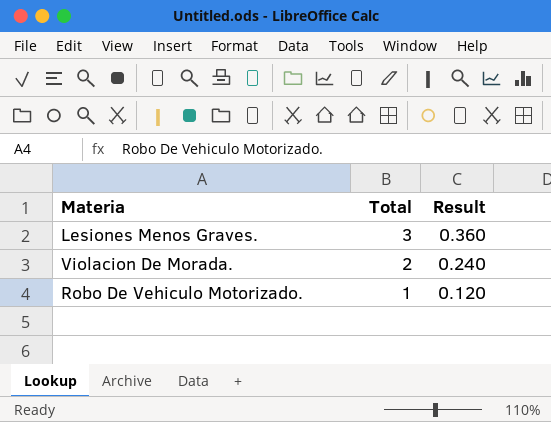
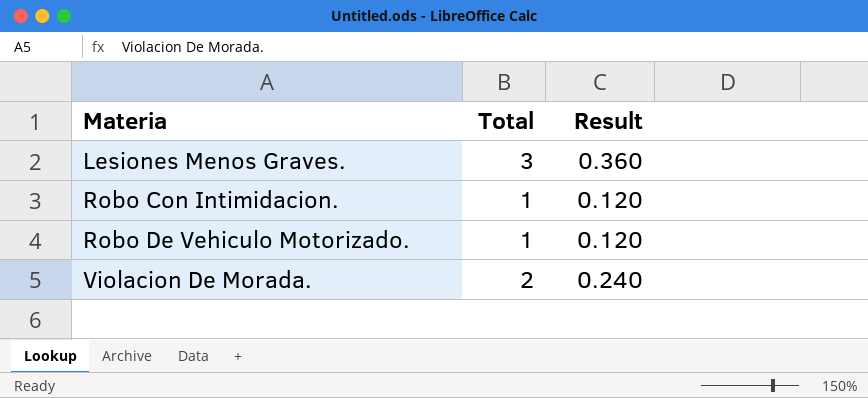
row order: Total descending -> Materia ascending
row Robo Con Intimidacion.: none -> 1 | 0.120

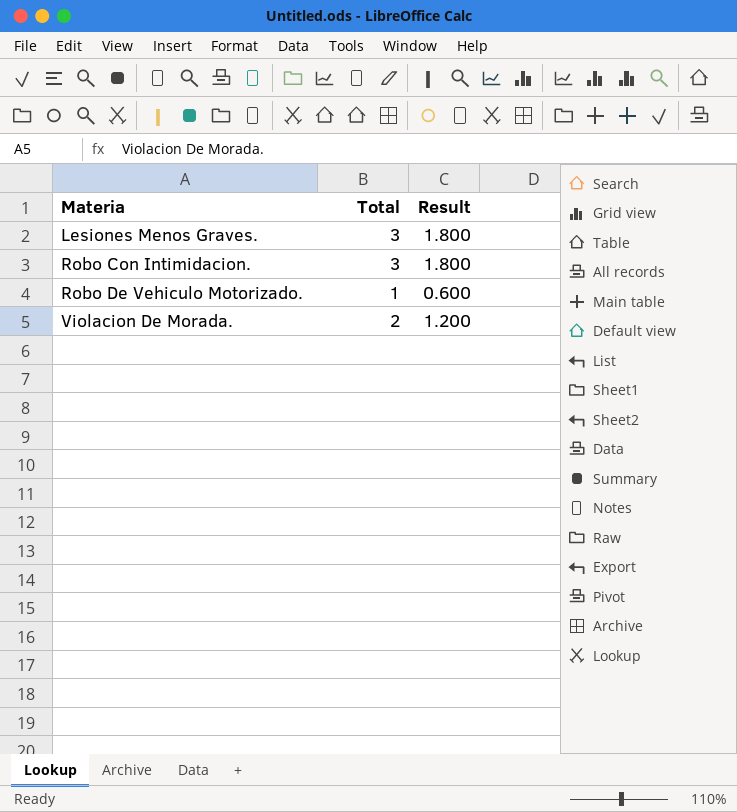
column Result | formula: [Total] * 0.12 -> [Total] * 0.6
Robo Con Intimidacion. | Total: 1 -> 3

